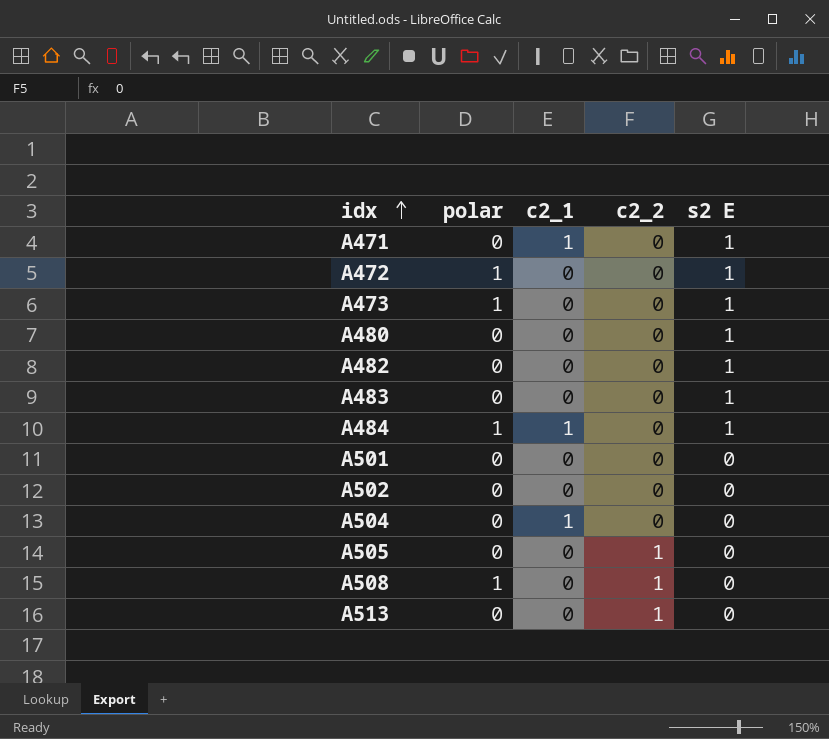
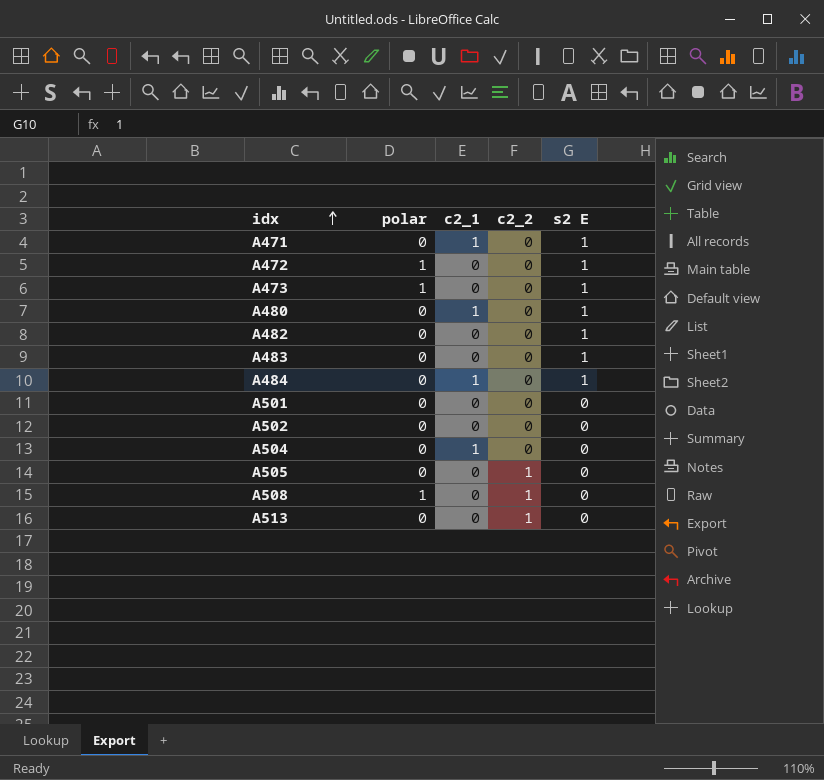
A480 | c2_1: 0 -> 1
A484 | polar: 1 -> 0

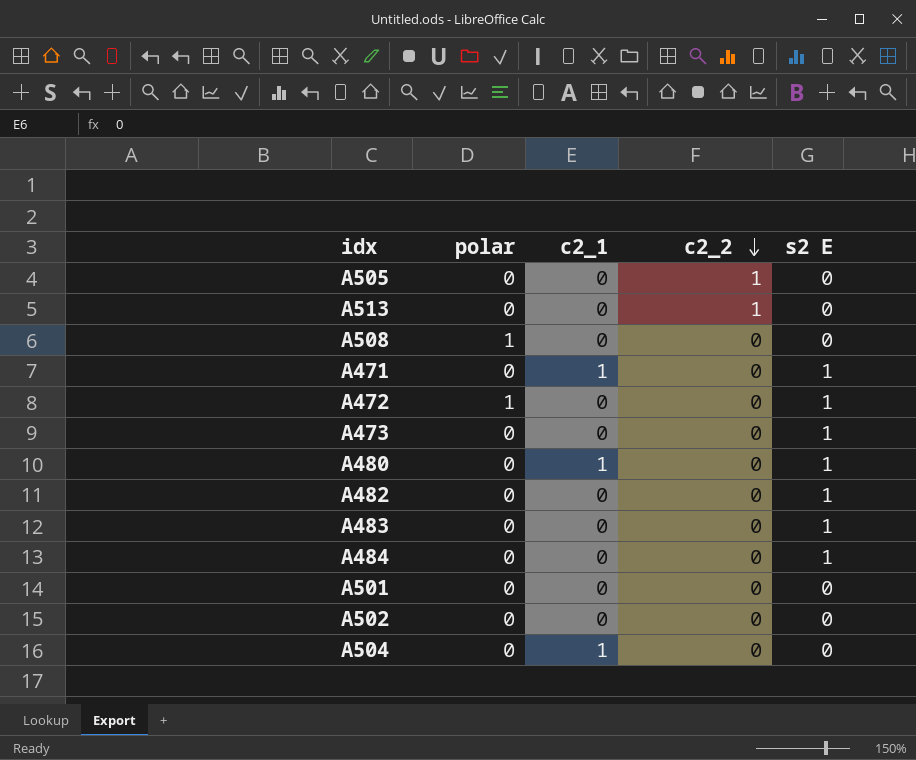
row order: idx ascending -> c2_2 descending
A508 | c2_2: 1 -> 0
A473 | polar: 1 -> 0
A484 | c2_1: 1 -> 0

